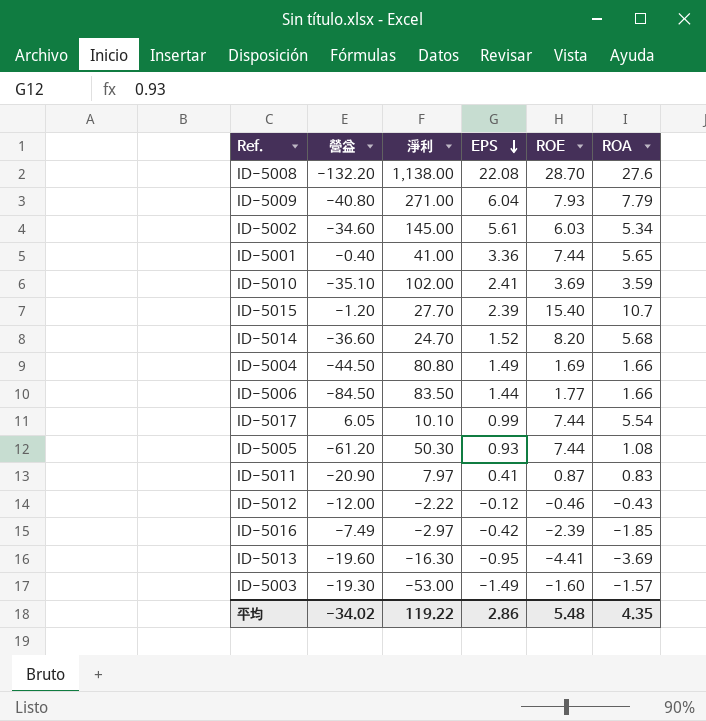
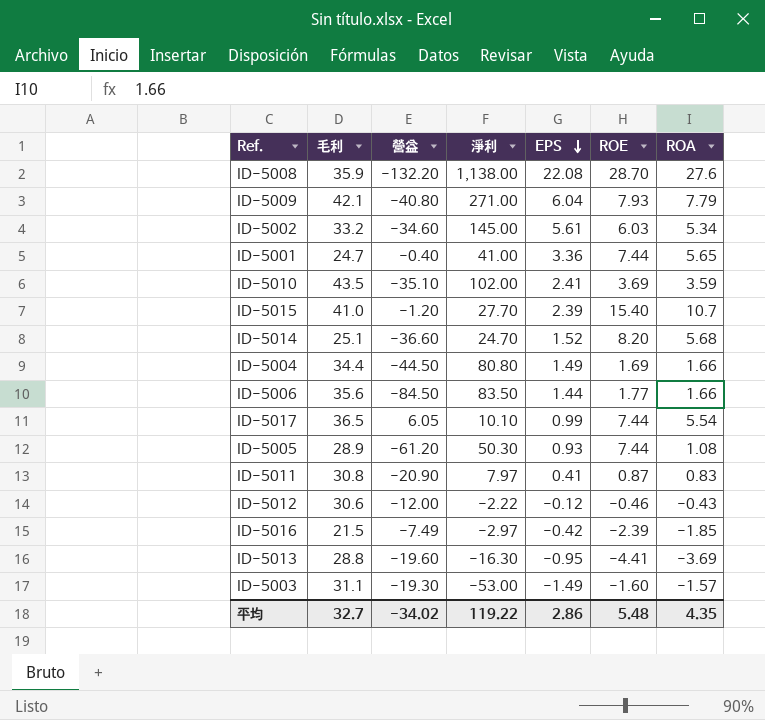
column 毛利 | position: none -> 2

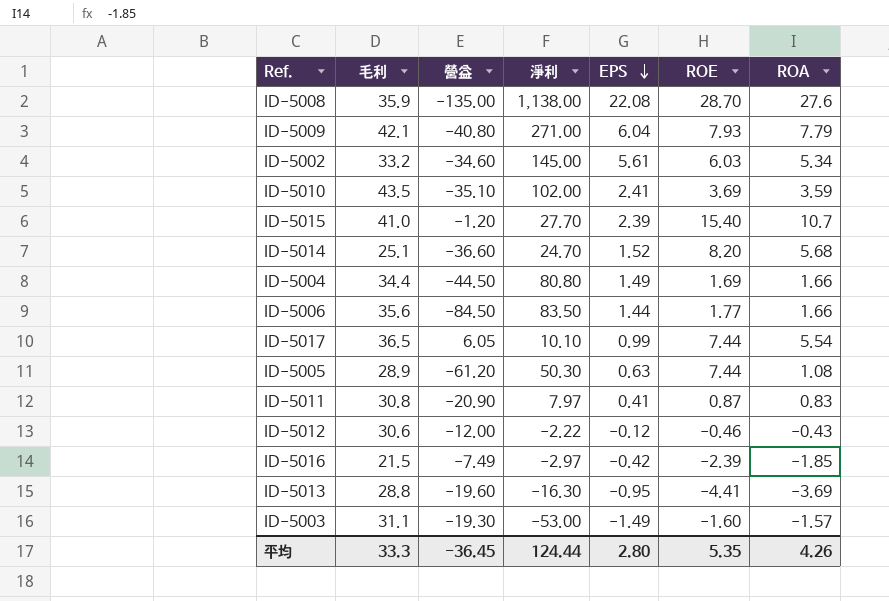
row ID-5001: 24.7 | -0.40 | 41.00 | 3.36 | 7.44 | 5.65 -> none
ID-5008 | 營益: -132.20 -> -135.00
ID-5005 | EPS: 0.93 -> 0.63
平均 | 毛利: 32.7 -> 33.3
平均 | 營益: -34.02 -> -36.45
平均 | 淨利: 119.22 -> 124.44
平均 | EPS: 2.86 -> 2.80
平均 | ROE: 5.48 -> 5.35
平均 | ROA: 4.35 -> 4.26

